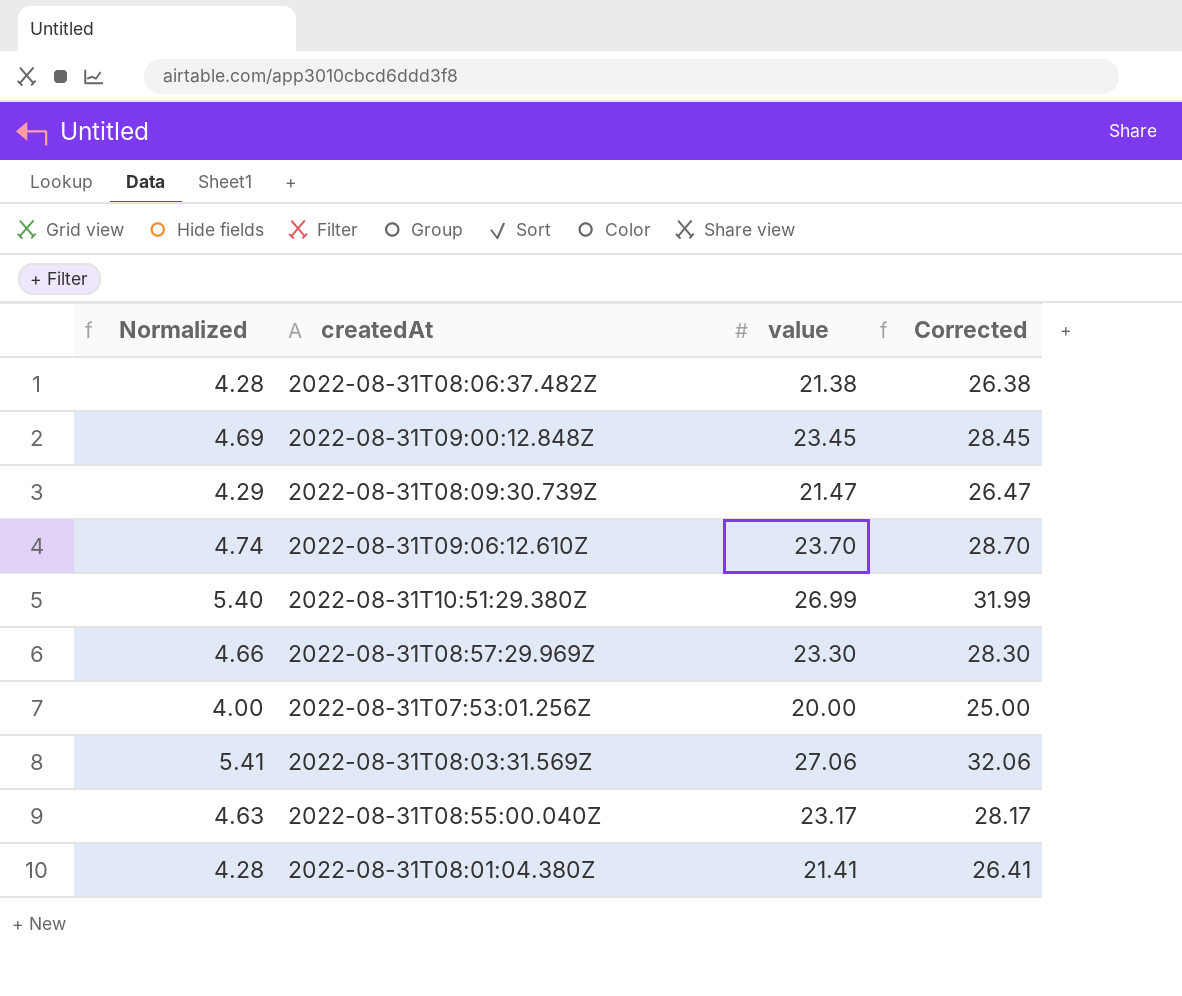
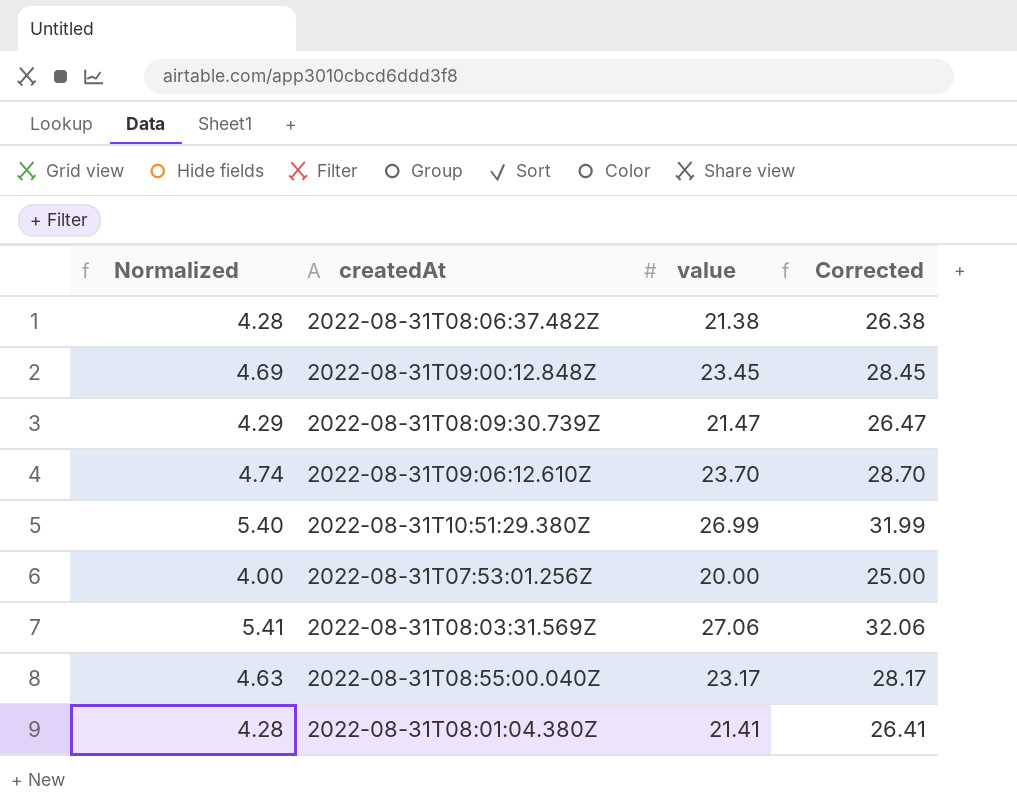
row 2022-08-31T08:57:29.969Z: 4.66 | 23.30 | 28.30 -> none

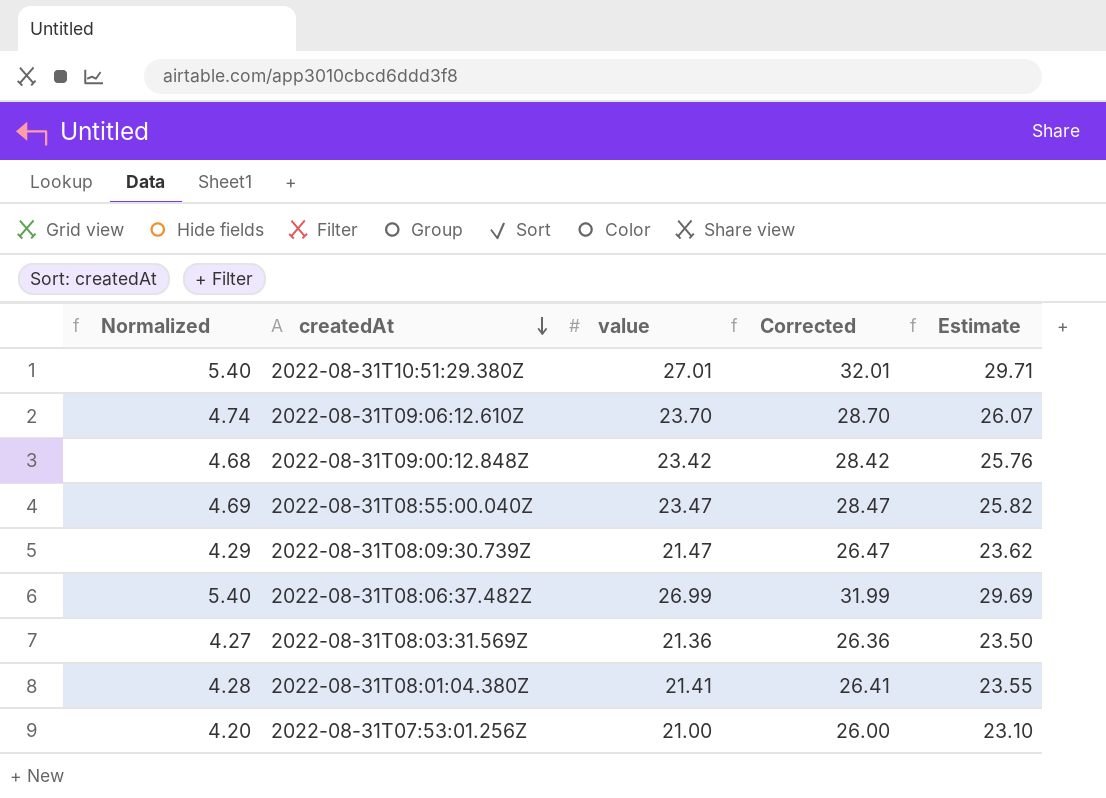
row order: none -> createdAt descending
column Estimate | formula: none -> [value] * 1.1
2022-08-31T10:51:29.380Z | value: 26.99 -> 27.01
2022-08-31T10:51:29.380Z | Corrected: 31.99 -> 32.01
2022-08-31T09:00:12.848Z | Normalized: 4.69 -> 4.68
2022-08-31T09:00:12.848Z | value: 23.45 -> 23.42
2022-08-31T09:00:12.848Z | Corrected: 28.45 -> 28.42
2022-08-31T08:55:00.040Z | Normalized: 4.63 -> 4.69
2022-08-31T08:55:00.040Z | value: 23.17 -> 23.47
2022-08-31T08:55:00.040Z | Corrected: 28.17 -> 28.47
2022-08-31T08:06:37.482Z | Normalized: 4.28 -> 5.40
2022-08-31T08:06:37.482Z | value: 21.38 -> 26.99
2022-08-31T08:06:37.482Z | Corrected: 26.38 -> 31.99
2022-08-31T08:03:31.569Z | Normalized: 5.41 -> 4.27
2022-08-31T08:03:31.569Z | value: 27.06 -> 21.36
2022-08-31T08:03:31.569Z | Corrected: 32.06 -> 26.36
2022-08-31T07:53:01.256Z | Normalized: 4.00 -> 4.20
2022-08-31T07:53:01.256Z | value: 20.00 -> 21.00
2022-08-31T07:53:01.256Z | Corrected: 25.00 -> 26.00

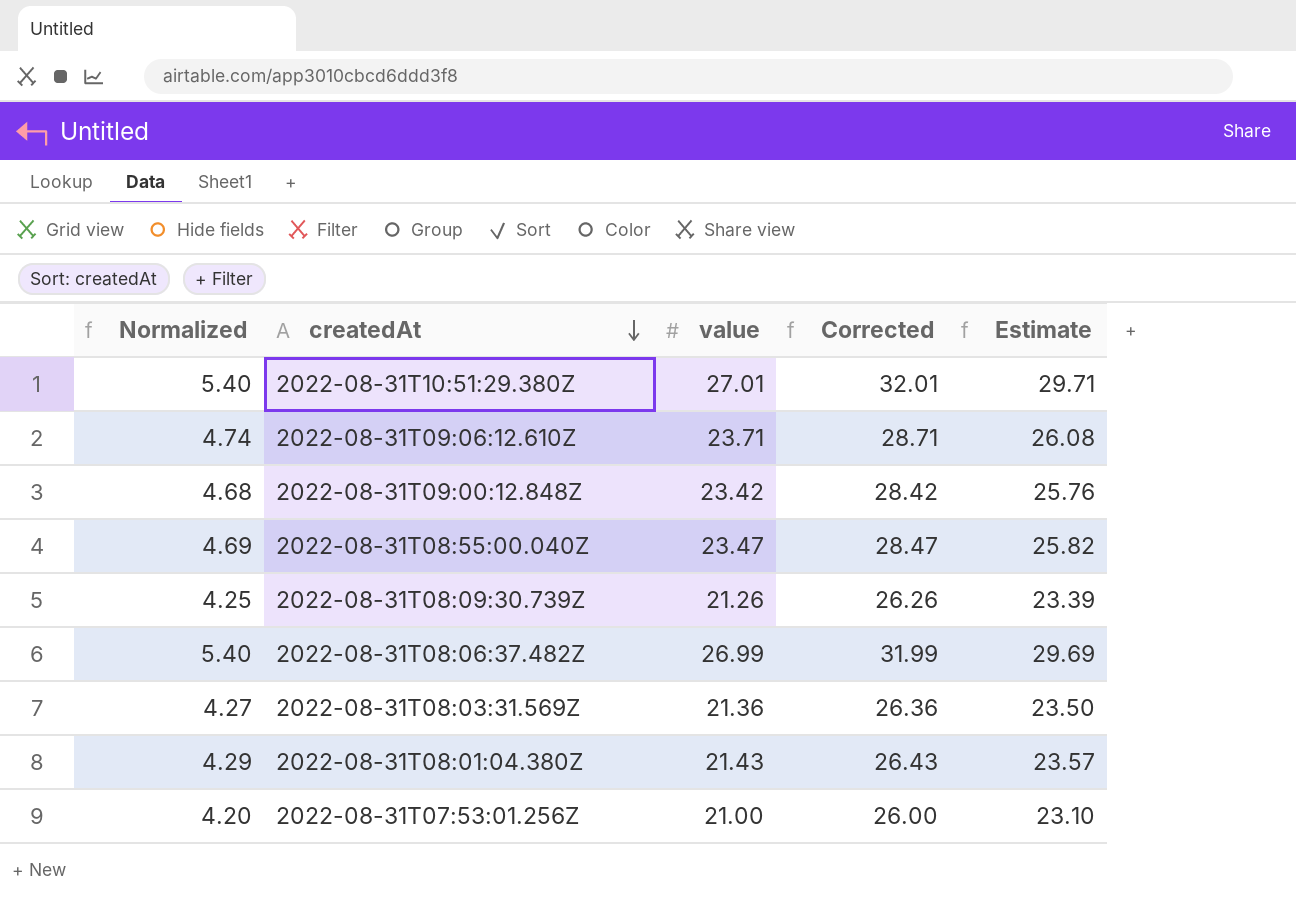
2022-08-31T09:06:12.610Z | value: 23.70 -> 23.71
2022-08-31T09:06:12.610Z | Corrected: 28.70 -> 28.71
2022-08-31T09:06:12.610Z | Estimate: 26.07 -> 26.08
2022-08-31T08:09:30.739Z | Normalized: 4.29 -> 4.25
2022-08-31T08:09:30.739Z | value: 21.47 -> 21.26
2022-08-31T08:09:30.739Z | Corrected: 26.47 -> 26.26
2022-08-31T08:09:30.739Z | Estimate: 23.62 -> 23.39
2022-08-31T08:01:04.380Z | Normalized: 4.28 -> 4.29
2022-08-31T08:01:04.380Z | value: 21.41 -> 21.43
2022-08-31T08:01:04.380Z | Corrected: 26.41 -> 26.43
2022-08-31T08:01:04.380Z | Estimate: 23.55 -> 23.57

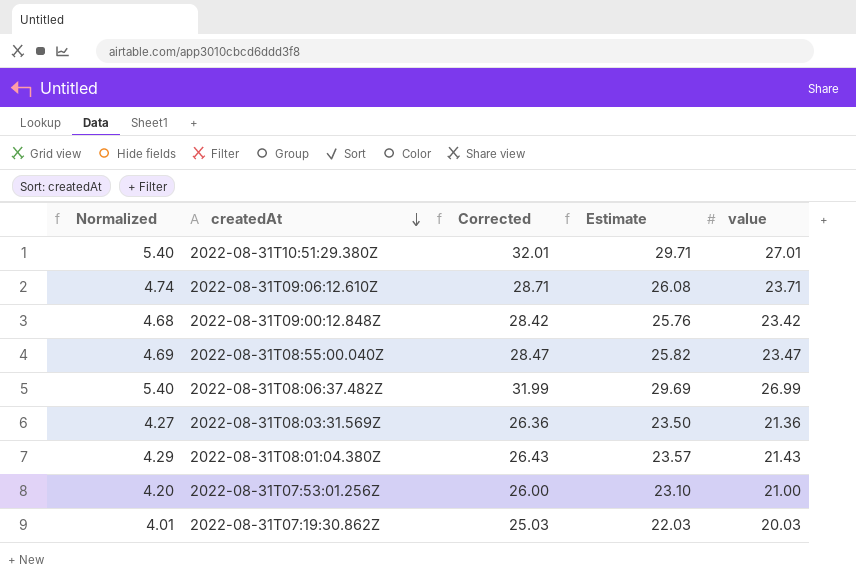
column value | position: 3 -> 5
row 2022-08-31T08:09:30.739Z: 4.25 | 21.26 | 26.26 | 23.39 -> none
row 2022-08-31T07:19:30.862Z: none -> 4.01 | 25.03 | 22.03 | 20.03

